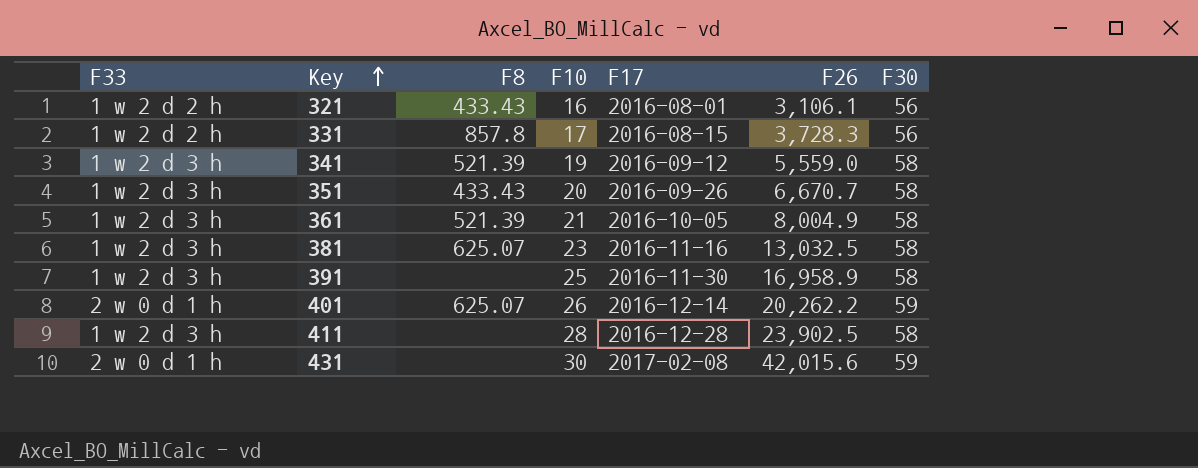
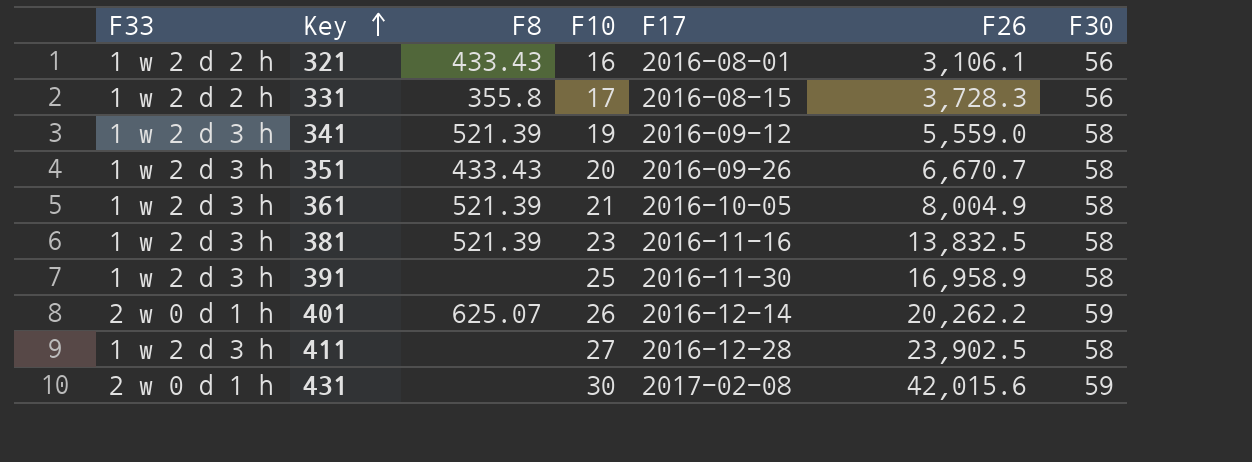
331 | F8: 857.8 -> 355.8
381 | F8: 625.07 -> 521.39
381 | F26: 13,032.5 -> 13,832.5
411 | F10: 28 -> 27

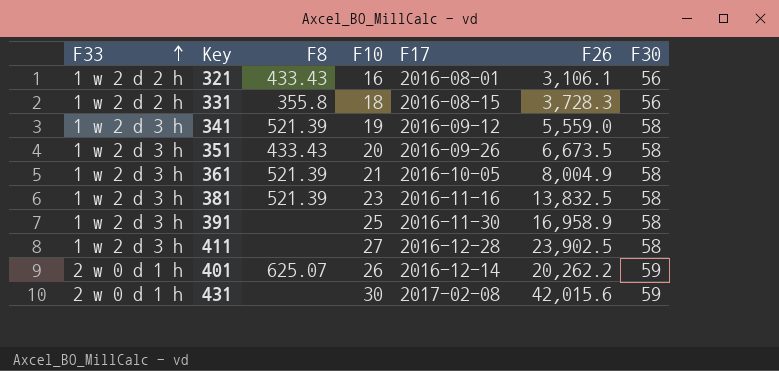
row order: Key ascending -> F33 ascending
331 | F10: 17 -> 18
351 | F26: 6,670.7 -> 6,673.5

